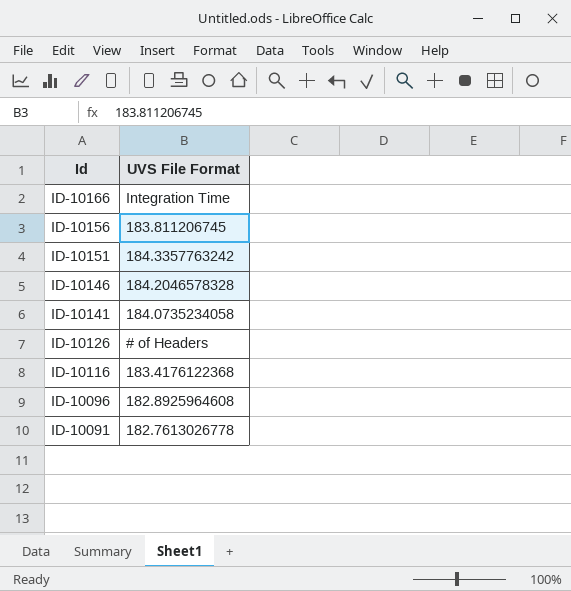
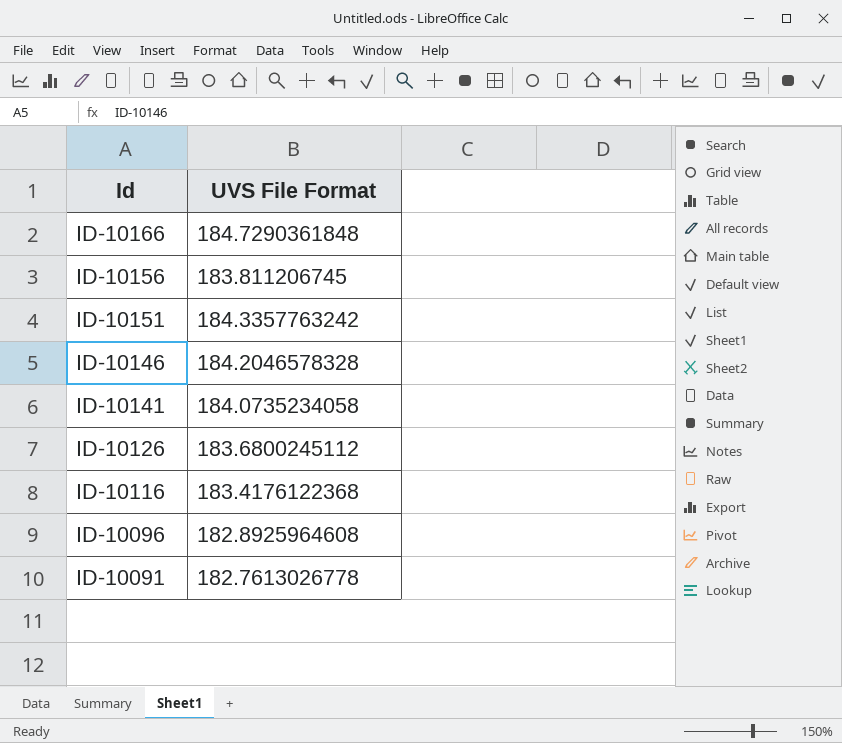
ID-10166 | UVS File Format: Integration Time -> 184.7290361848
ID-10126 | UVS File Format: # of Headers -> 183.6800245112

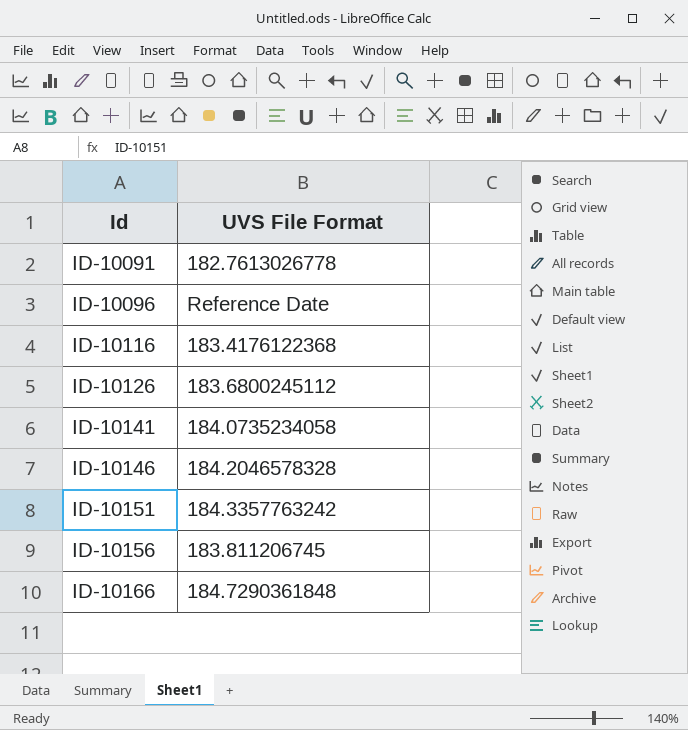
row order: Id descending -> Id ascending
ID-10096 | UVS File Format: 182.8925964608 -> Reference Date

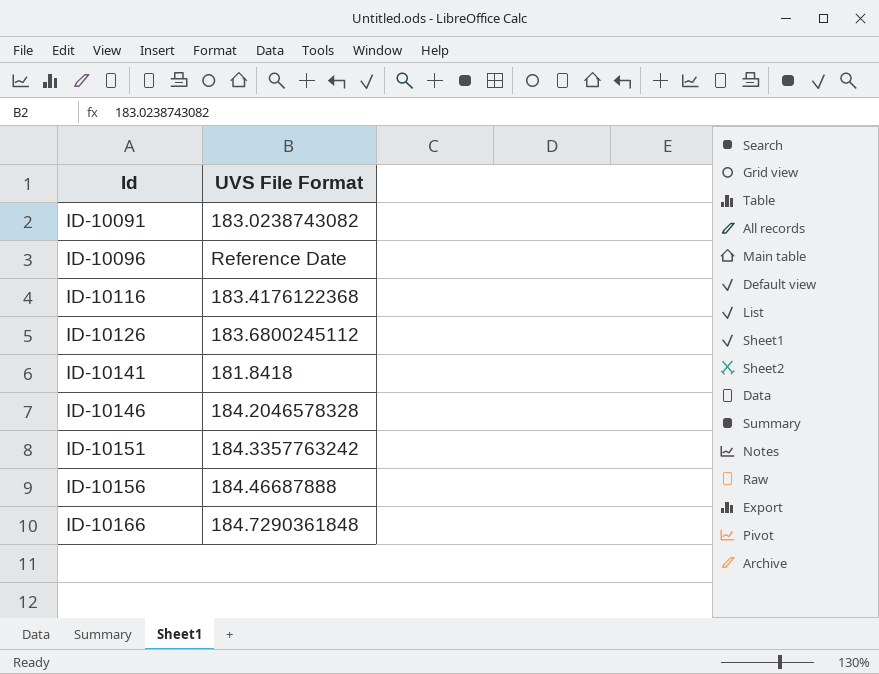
ID-10091 | UVS File Format: 182.7613026778 -> 183.0238743082
ID-10141 | UVS File Format: 184.0735234058 -> 181.8418
ID-10156 | UVS File Format: 183.811206745 -> 184.46687888

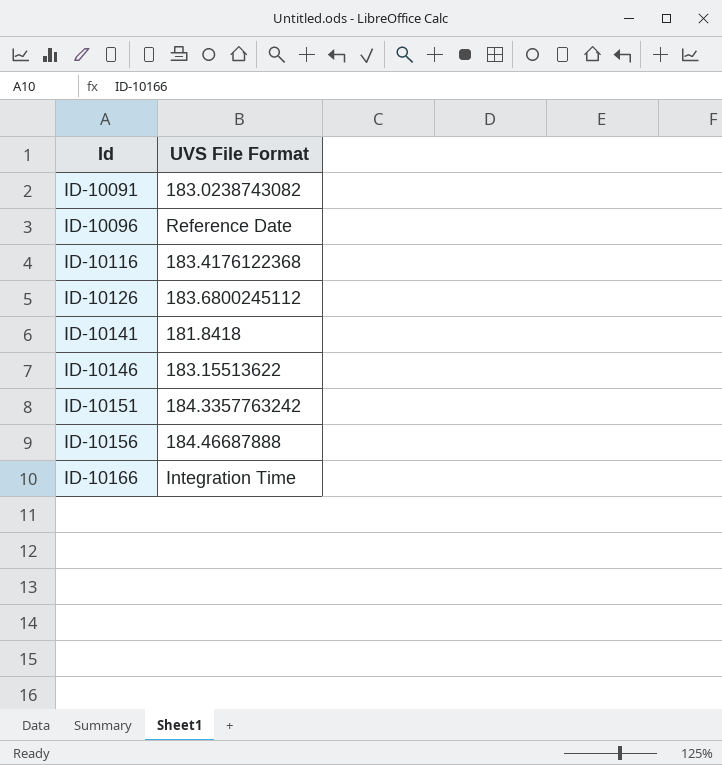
ID-10146 | UVS File Format: 184.2046578328 -> 183.15513622
ID-10166 | UVS File Format: 184.7290361848 -> Integration Time

